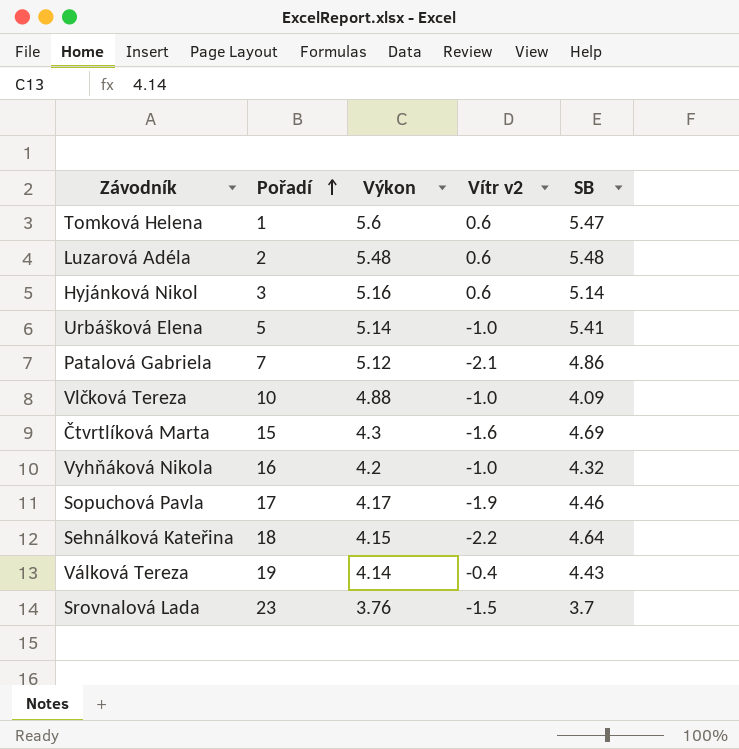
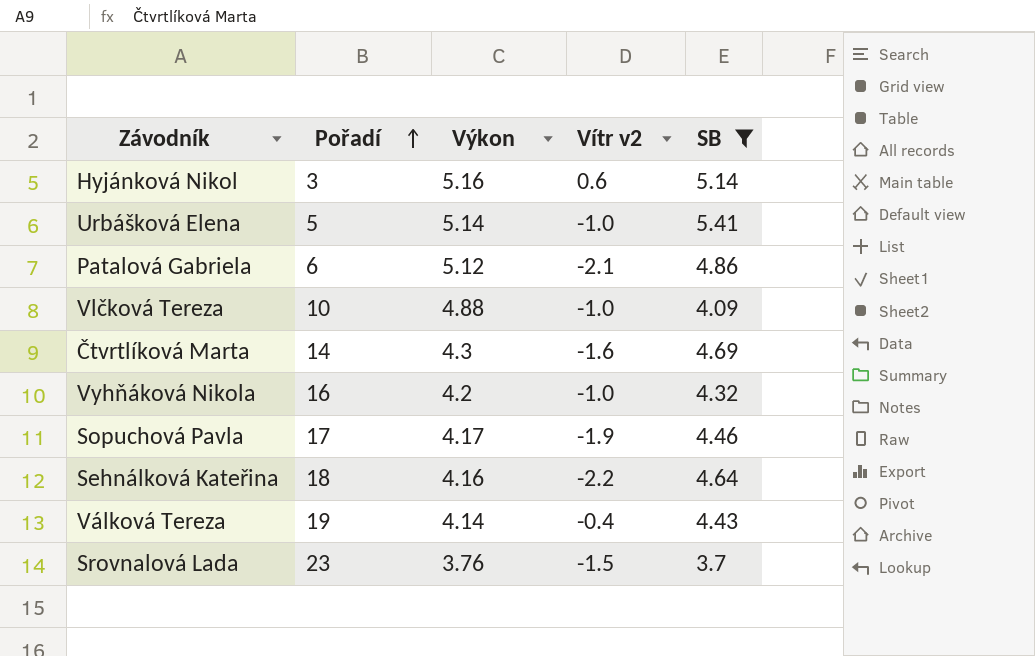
filter: none -> SB <= 5.41
Patalová Gabriela | Pořadí: 7 -> 6
Čtvrtlíková Marta | Pořadí: 15 -> 14
Sehnálková Kateřina | Výkon: 4.15 -> 4.16

